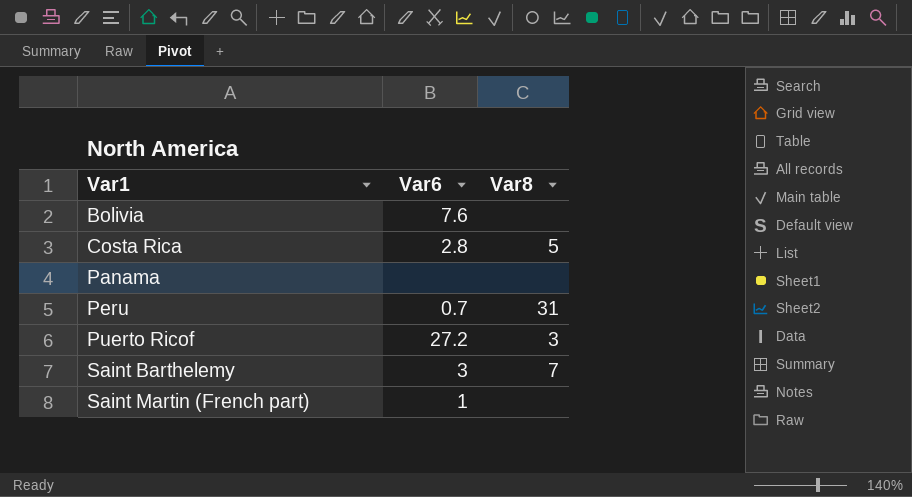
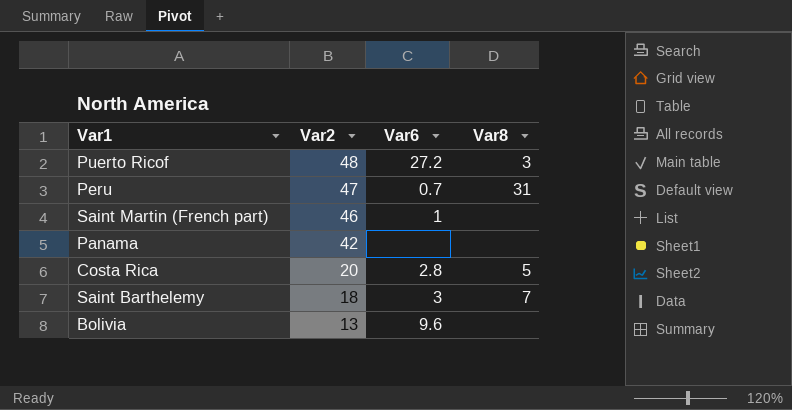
row order: Var1 ascending -> Var2 descending
column Var2 | position: none -> 2
Bolivia | Var6: 7.6 -> 9.6

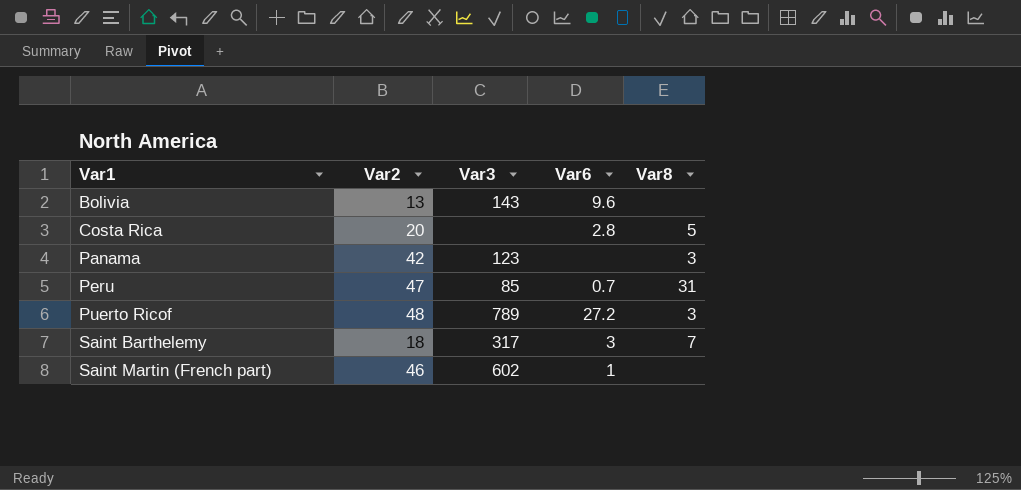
row order: Var2 descending -> Var1 ascending
column Var3 | position: none -> 3
Panama | Var8: none -> 3

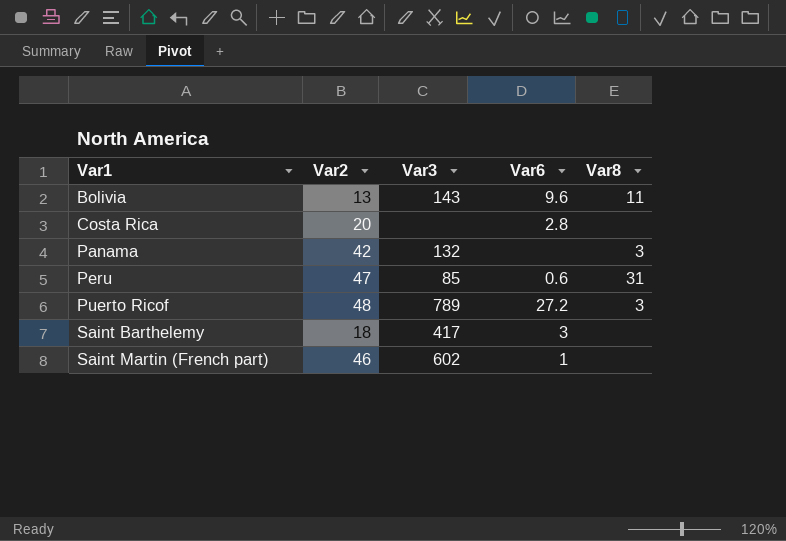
Bolivia | Var8: none -> 11
Costa Rica | Var8: 5 -> none
Panama | Var3: 123 -> 132
Peru | Var6: 0.7 -> 0.6
Saint Barthelemy | Var3: 317 -> 417
Saint Barthelemy | Var8: 7 -> none

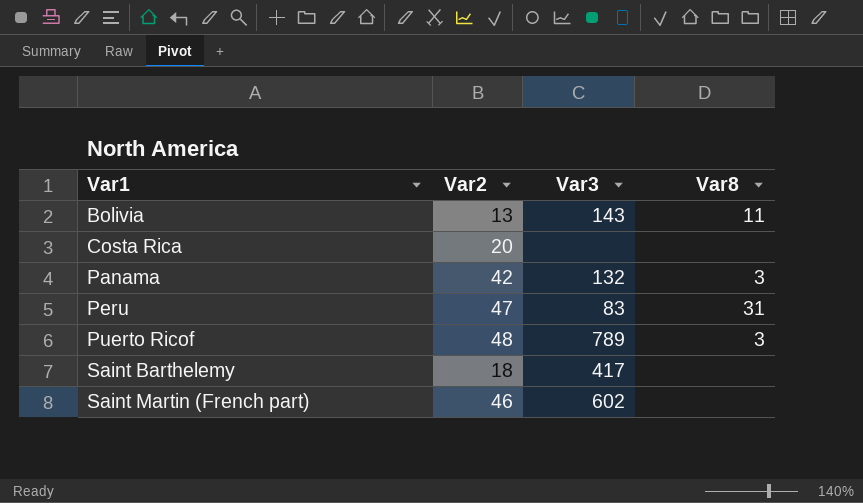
column Var6 | position: 4 -> none
Peru | Var3: 85 -> 83

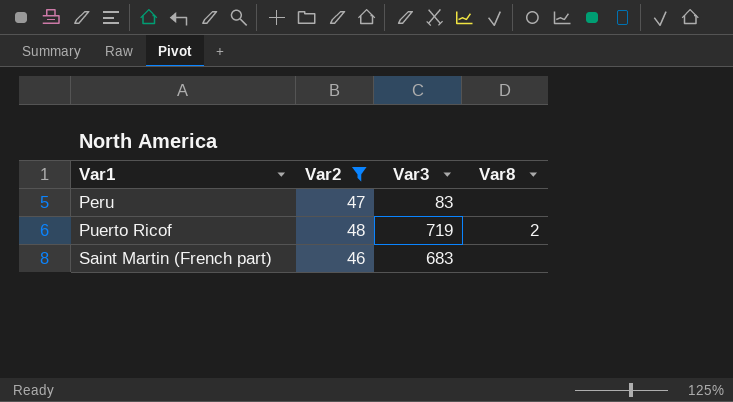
filter: none -> Var2 >= 46
Peru | Var8: 31 -> none
Puerto Ricof | Var3: 789 -> 719
Puerto Ricof | Var8: 3 -> 2
Saint Martin (French part) | Var3: 602 -> 683

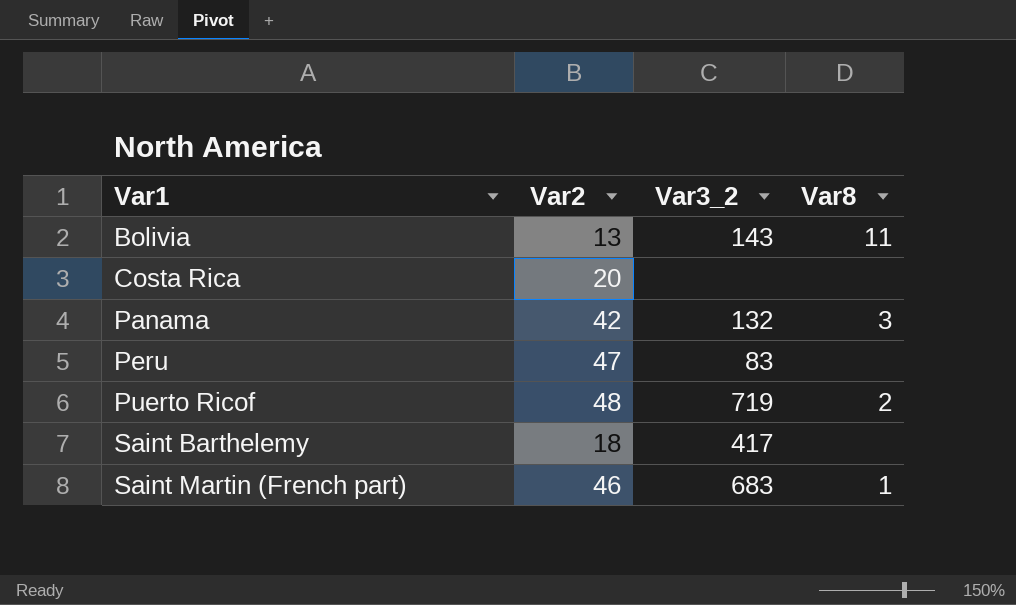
filter: Var2 >= 46 -> none
column name: Var3 -> Var3_2
Saint Martin (French part) | Var8: none -> 1

